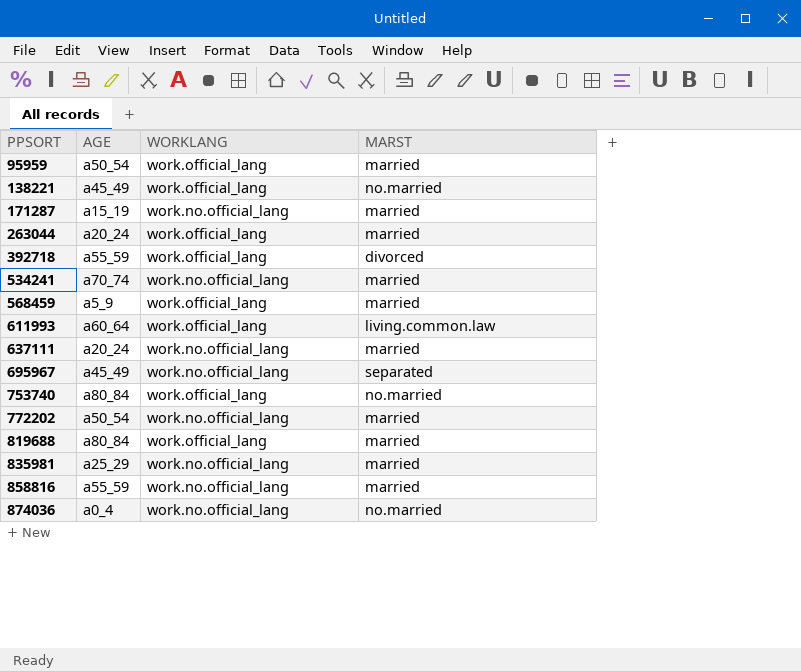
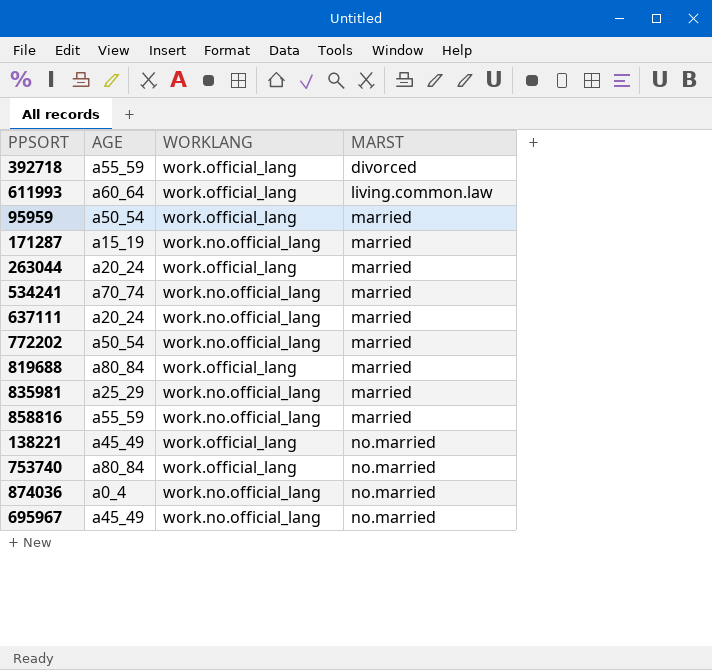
row order: PPSORT ascending -> MARST ascending
row 568459: a5_9 | work.official_lang | married -> none
695967 | MARST: separated -> no.married

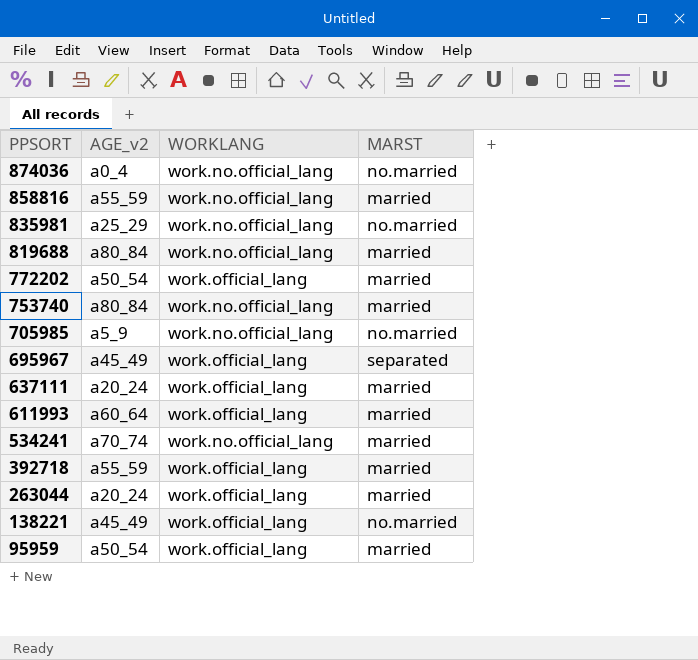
row order: MARST ascending -> PPSORT descending
column name: AGE -> AGE_v2
row 171287: a15_19 | work.no.official_lang | married -> none
835981 | MARST: married -> no.married
819688 | WORKLANG: work.official_lang -> work.no.official_lang
772202 | WORKLANG: work.no.official_lang -> work.official_lang
753740 | WORKLANG: work.official_lang -> work.no.official_lang
753740 | MARST: no.married -> married
row 705985: none -> a5_9 | work.no.official_lang | no.married
695967 | WORKLANG: work.no.official_lang -> work.official_lang
695967 | MARST: no.married -> separated
637111 | WORKLANG: work.no.official_lang -> work.official_lang
611993 | MARST: living.common.law -> married
392718 | MARST: divorced -> married

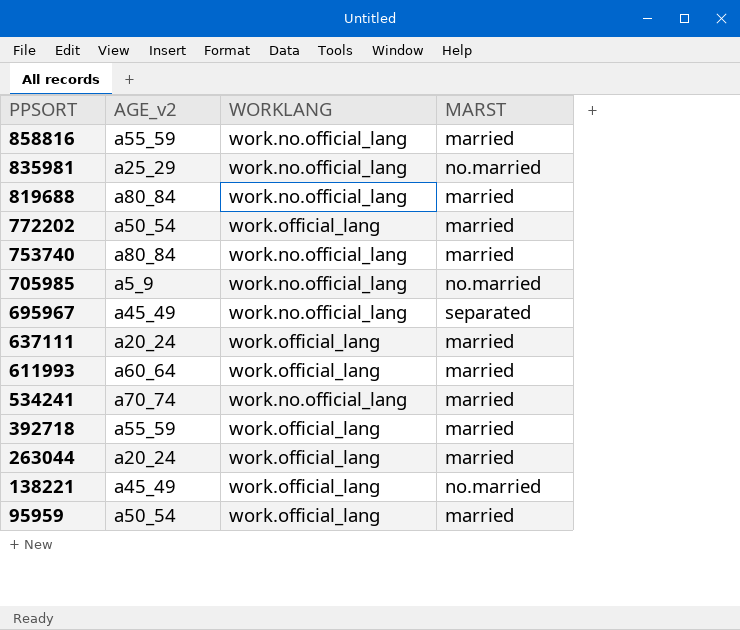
row 874036: a0_4 | work.no.official_lang | no.married -> none
695967 | WORKLANG: work.official_lang -> work.no.official_lang

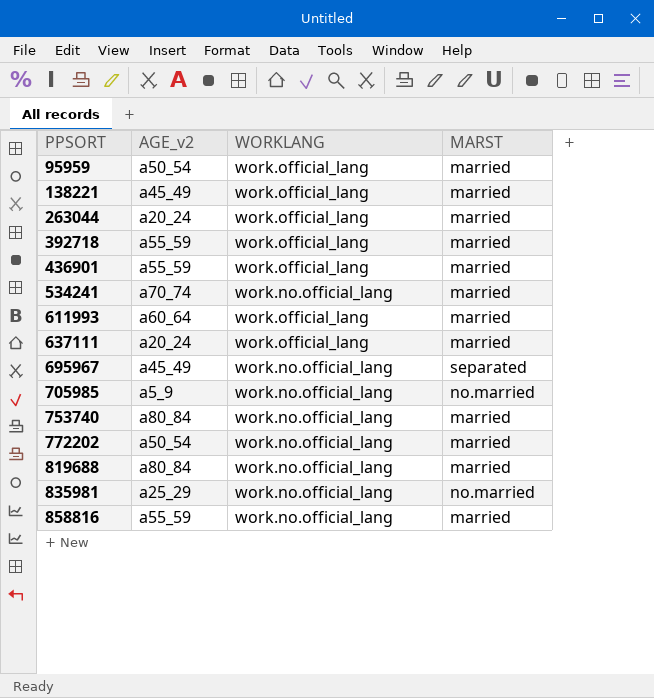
row order: PPSORT descending -> PPSORT ascending
138221 | MARST: no.married -> married
row 436901: none -> a55_59 | work.official_lang | married
772202 | WORKLANG: work.official_lang -> work.no.official_lang

